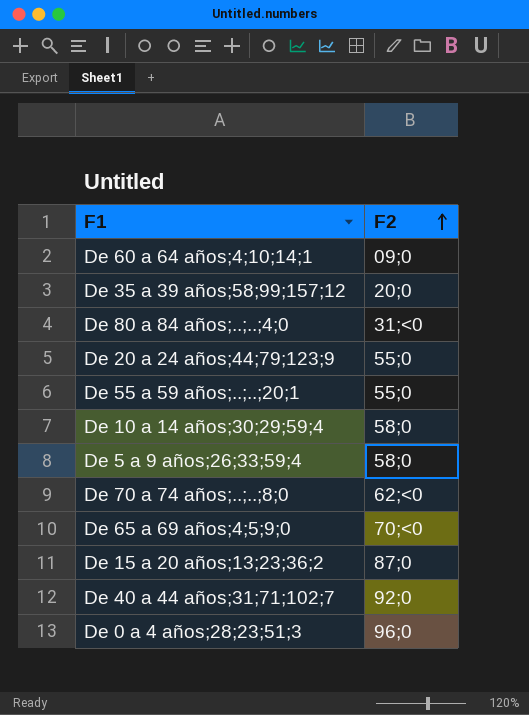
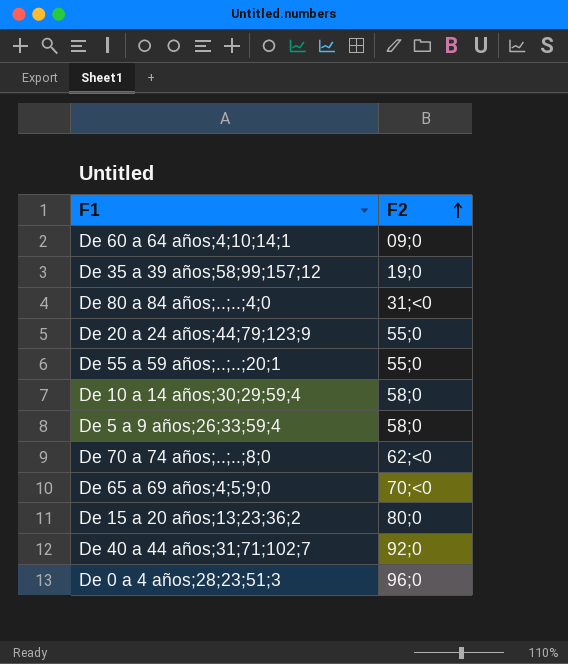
De 35 a 39 años;58;99;157;12 | F2: 20;0 -> 19;0
De 15 a 20 años;13;23;36;2 | F2: 87;0 -> 80;0

